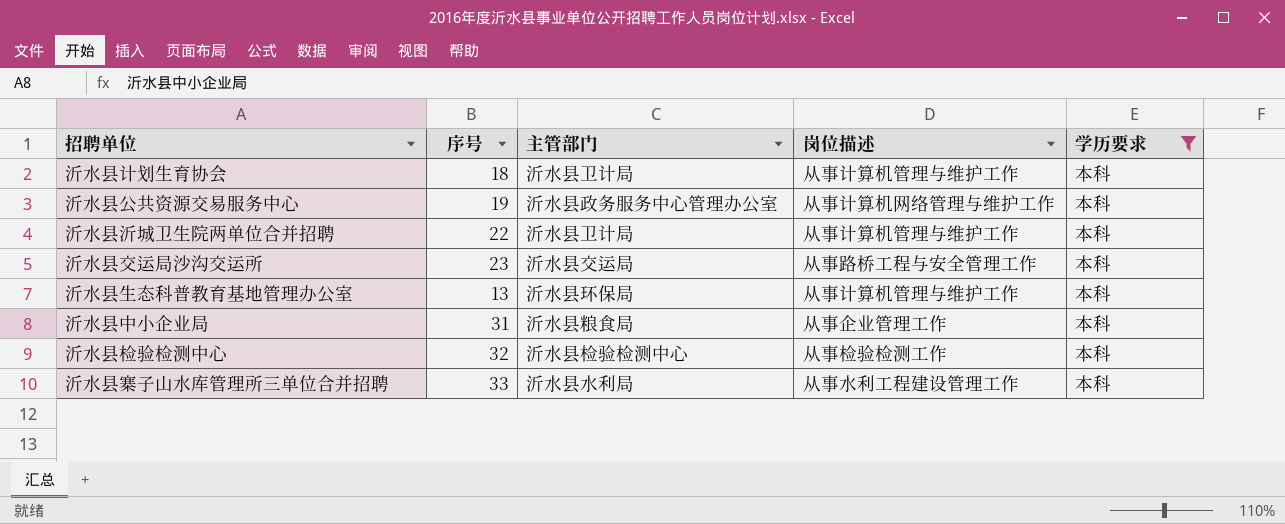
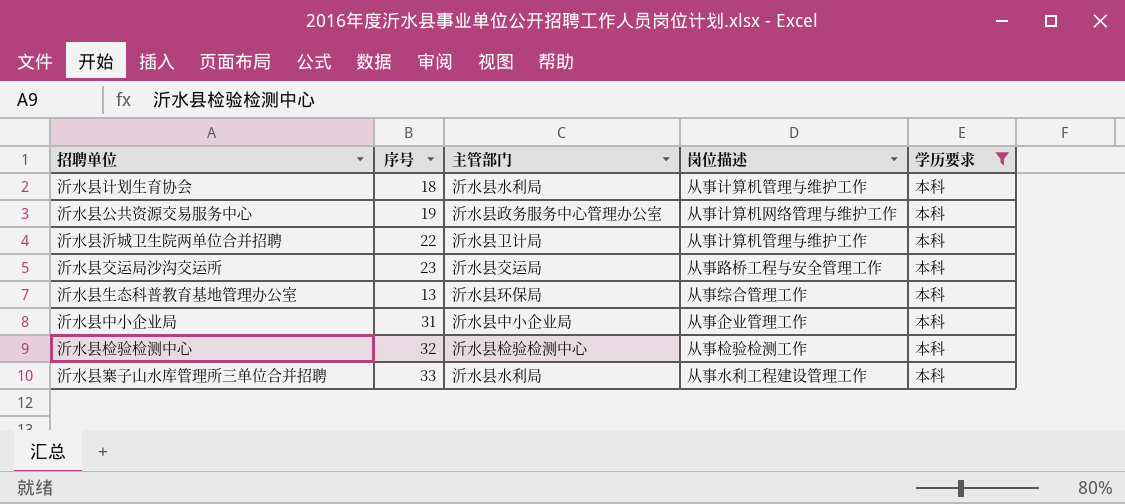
沂水县计划生育协会 | 主管部门: 沂水县卫计局 -> 沂水县水利局
沂水县生态科普教育基地管理办公室 | 岗位描述: 从事计算机管理与维护工作 -> 从事综合管理工作
沂水县中小企业局 | 主管部门: 沂水县粮食局 -> 沂水县中小企业局

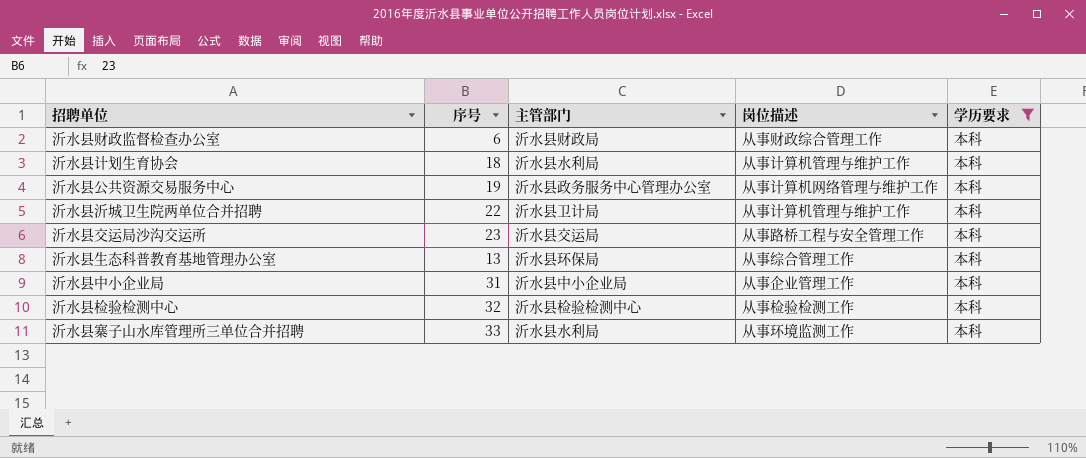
row 沂水县财政监督检查办公室: none -> 6 | 沂水县财政局 | 从事财政综合管理工作 | 本科
沂水县寨子山水库管理所三单位合并招聘 | 岗位描述: 从事水利工程建设管理工作 -> 从事环境监测工作

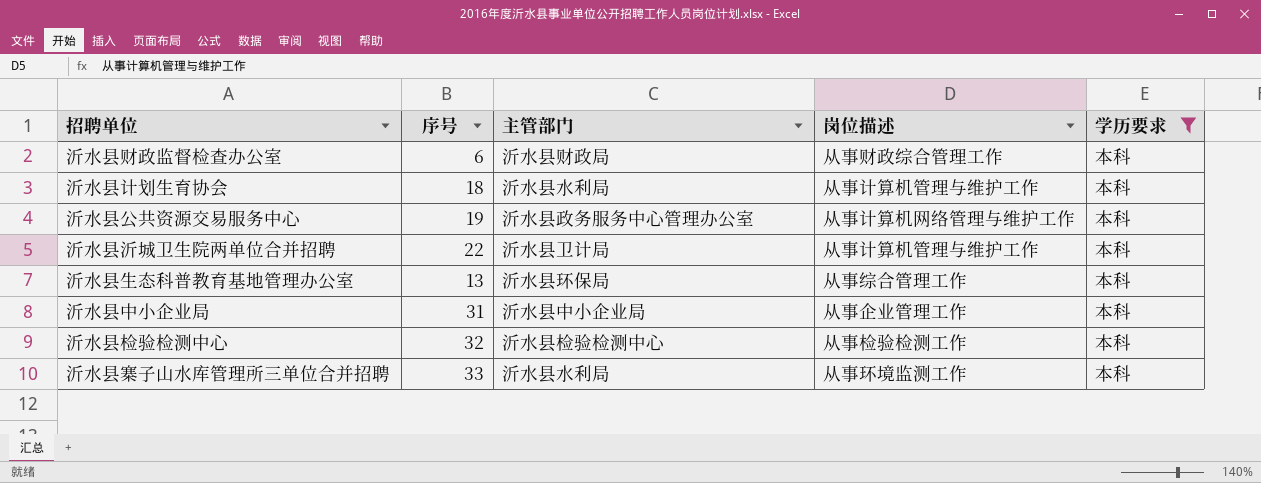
row 沂水县交运局沙沟交运所: 23 | 沂水县交运局 | 从事路桥工程与安全管理工作 | 本科 -> none

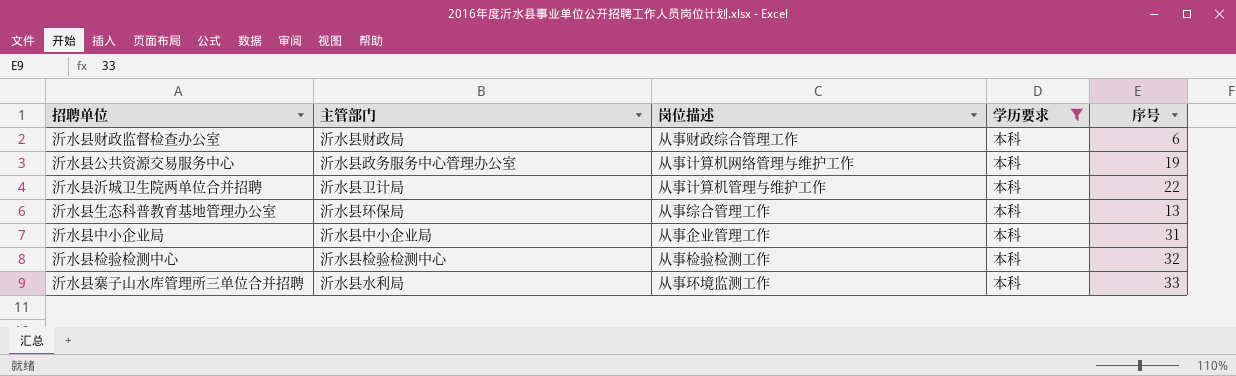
column 序号 | position: 2 -> 5
row 沂水县计划生育协会: 18 | 沂水县水利局 | 从事计算机管理与维护工作 | 本科 -> none

